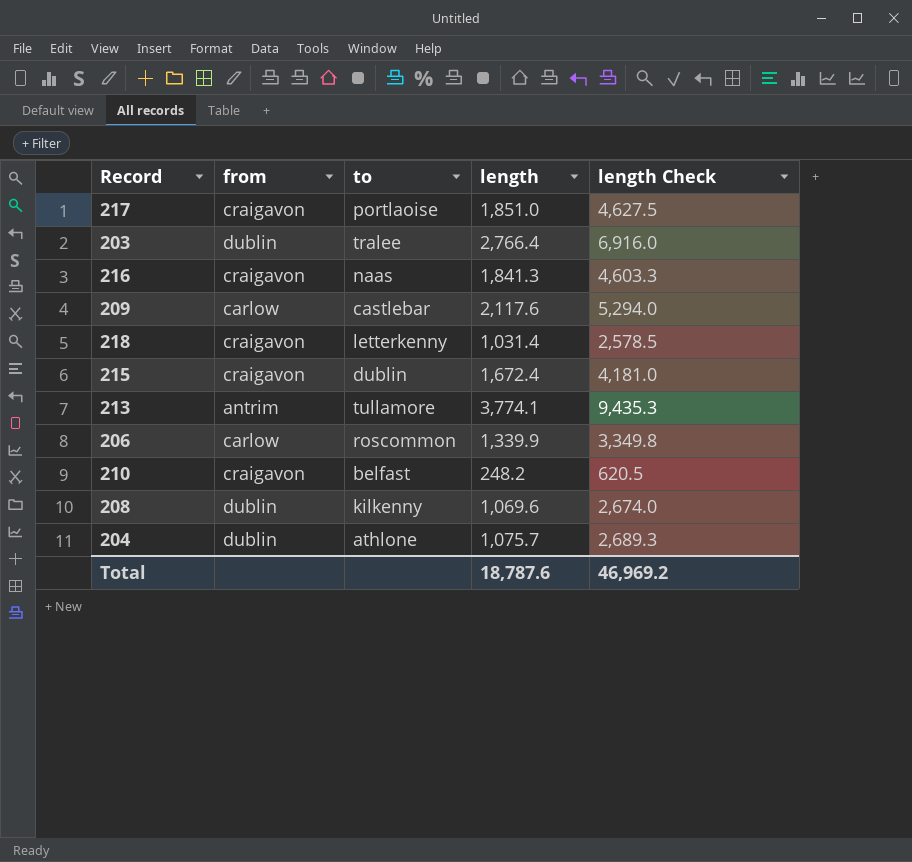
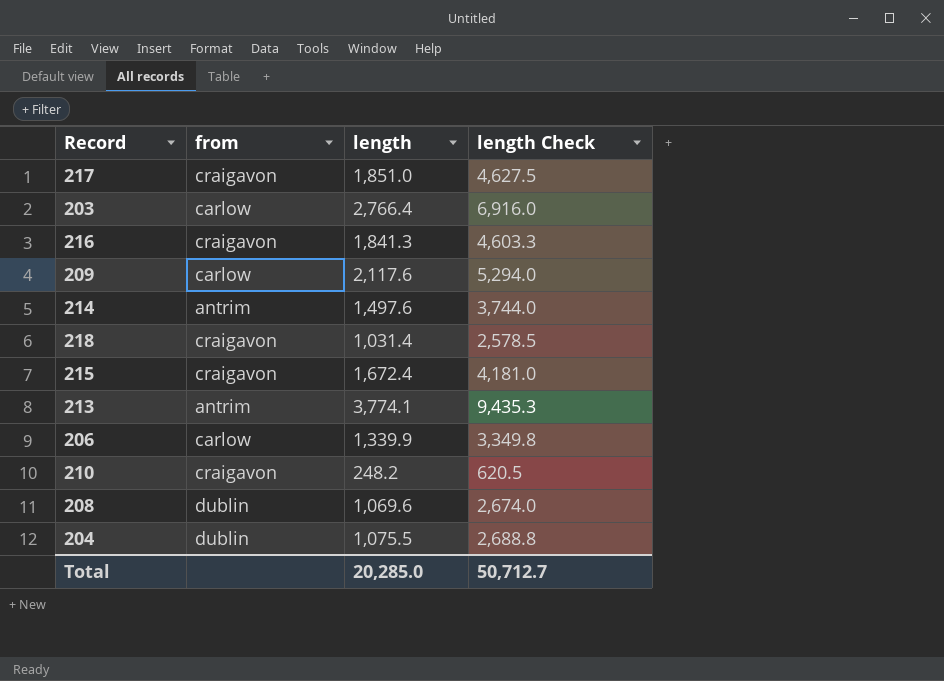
column to | position: 3 -> none
203 | from: dublin -> carlow
row 214: none -> antrim | 1,497.6 | 3,744.0
204 | length: 1,075.7 -> 1,075.5
204 | length Check: 2,689.3 -> 2,688.8
Total | length: 18,787.6 -> 20,285.0
Total | length Check: 46,969.2 -> 50,712.7

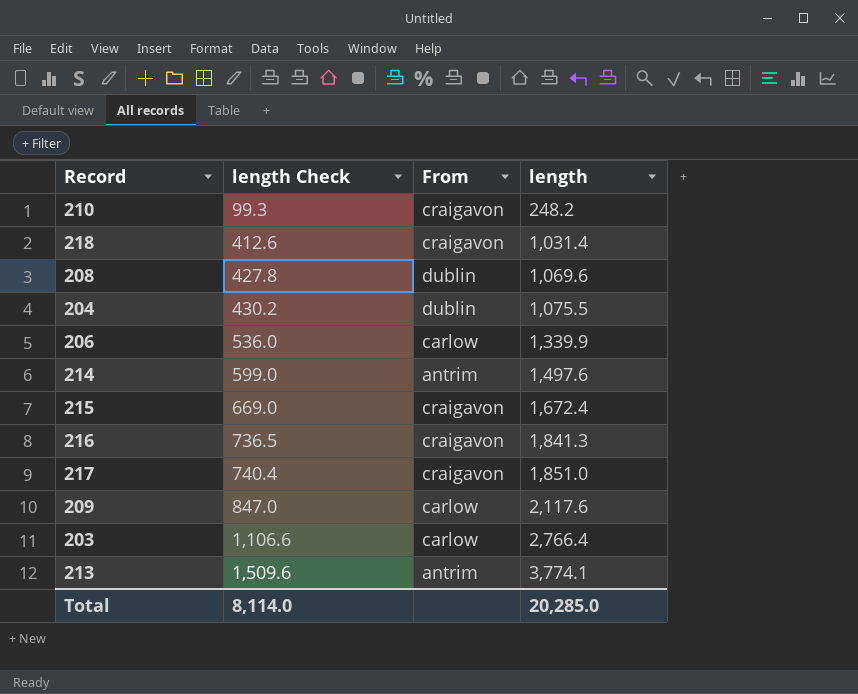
row order: none -> length Check ascending
column length Check | formula: [length] * 2.5 -> [length] * 0.4
column length Check | position: 4 -> 2
column name: from -> From
Total | length Check: 50,712.7 -> 8,114.0

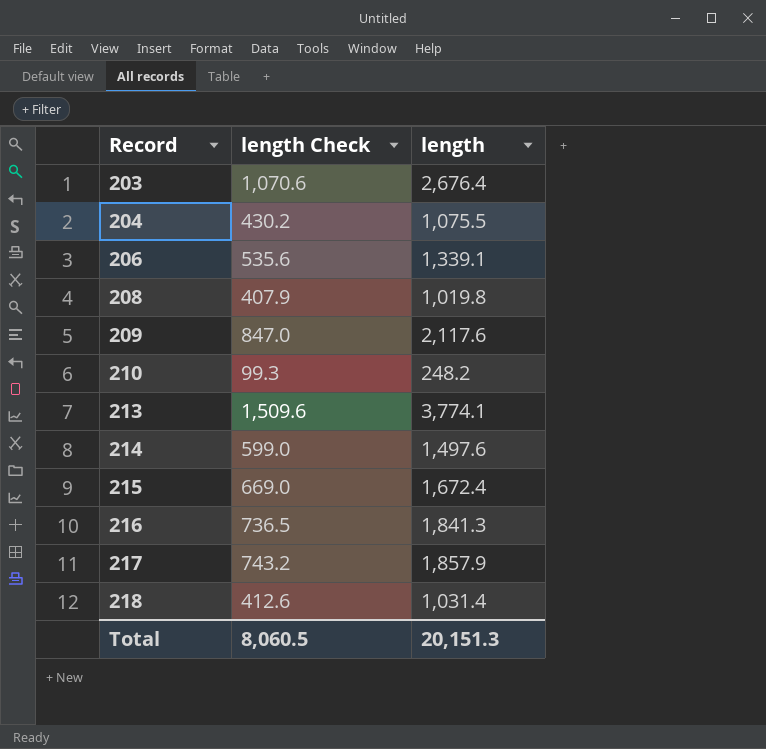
row order: length Check ascending -> Record ascending
column From | position: 3 -> none
203 | length Check: 1,106.6 -> 1,070.6
203 | length: 2,766.4 -> 2,676.4
206 | length Check: 536.0 -> 535.6
206 | length: 1,339.9 -> 1,339.1
208 | length Check: 427.8 -> 407.9
208 | length: 1,069.6 -> 1,019.8
217 | length Check: 740.4 -> 743.2
217 | length: 1,851.0 -> 1,857.9
Total | length Check: 8,114.0 -> 8,060.5
Total | length: 20,285.0 -> 20,151.3

